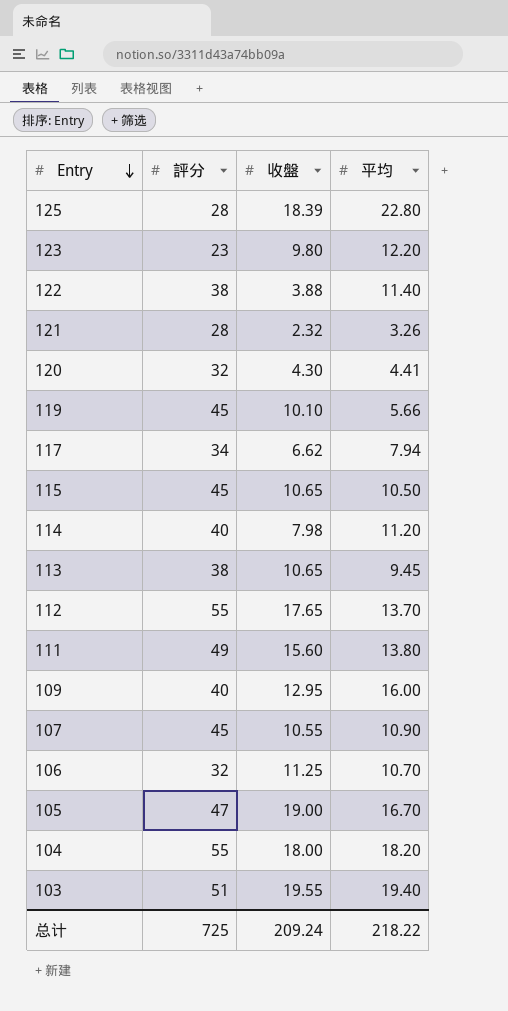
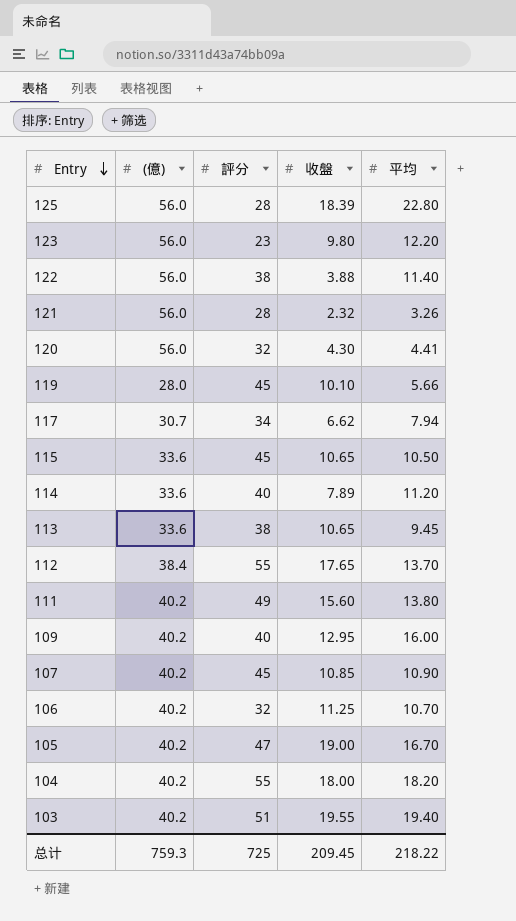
column (億) | position: none -> 2
114 | 收盤: 7.98 -> 7.89
107 | 收盤: 10.55 -> 10.85
总计 | 收盤: 209.24 -> 209.45

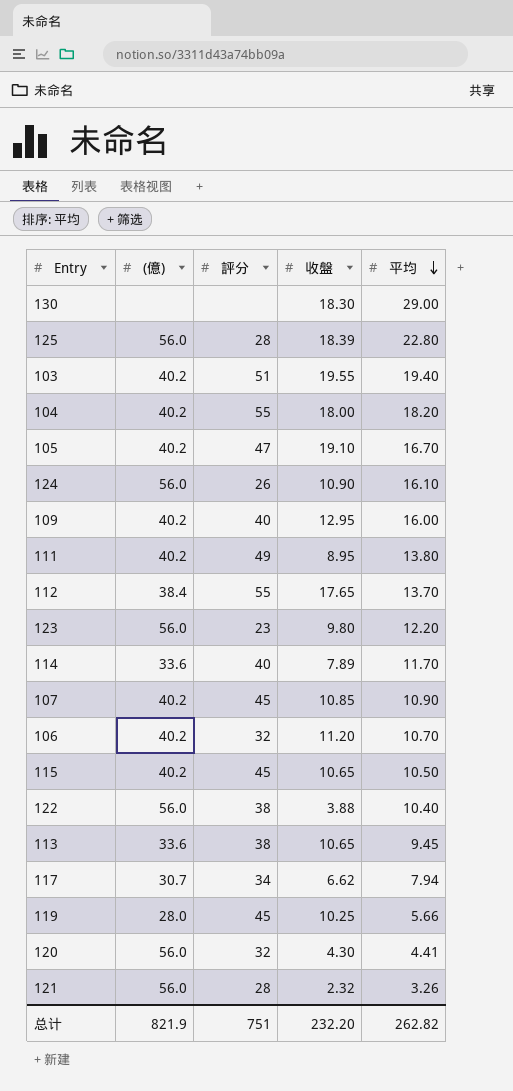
row order: Entry descending -> 平均 descending
row 130: none -> none | none | 18.30 | 29.00
105 | 收盤: 19.00 -> 19.10
row 124: none -> 56.0 | 26 | 10.90 | 16.10
111 | 收盤: 15.60 -> 8.95
114 | 平均: 11.20 -> 11.70
106 | 收盤: 11.25 -> 11.20
115 | (億): 33.6 -> 40.2
122 | 平均: 11.40 -> 10.40
119 | 收盤: 10.10 -> 10.25
总计 | (億): 759.3 -> 821.9
总计 | 評分: 725 -> 751
总计 | 收盤: 209.45 -> 232.20
总计 | 平均: 218.22 -> 262.82

